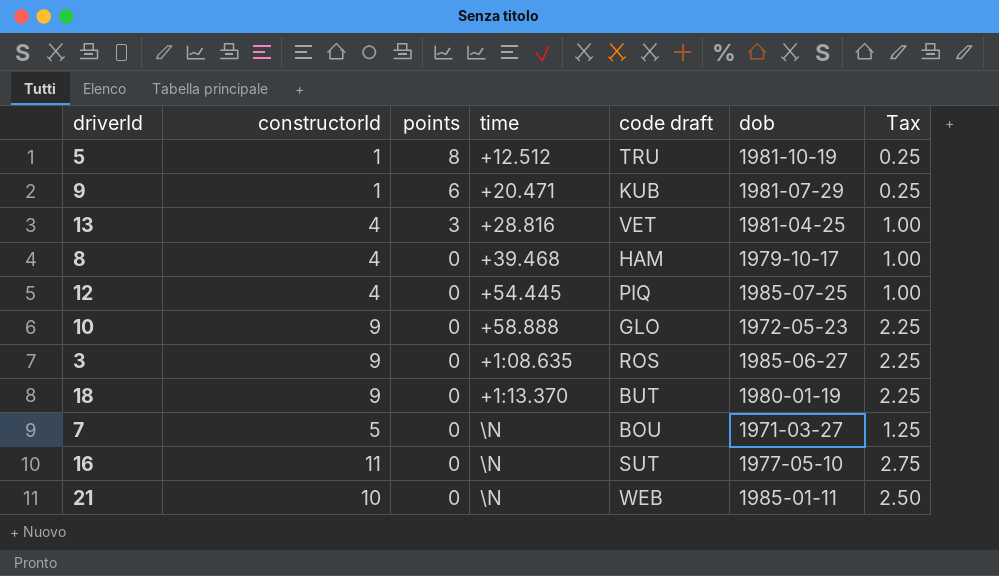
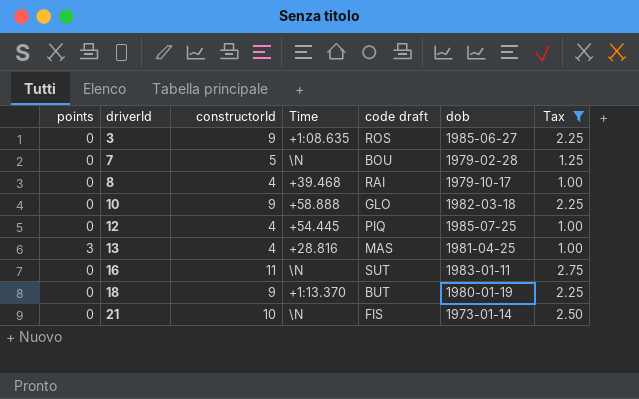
filter: none -> Tax != 0.25
row order: points descending -> driverId ascending
column points | position: 3 -> 1
column name: time -> Time
7 | dob: 1971-03-27 -> 1979-02-28
8 | code draft: HAM -> RAI
10 | dob: 1972-05-23 -> 1982-03-18
13 | code draft: VET -> MAS
16 | dob: 1977-05-10 -> 1983-01-11
21 | code draft: WEB -> FIS
21 | dob: 1985-01-11 -> 1973-01-14

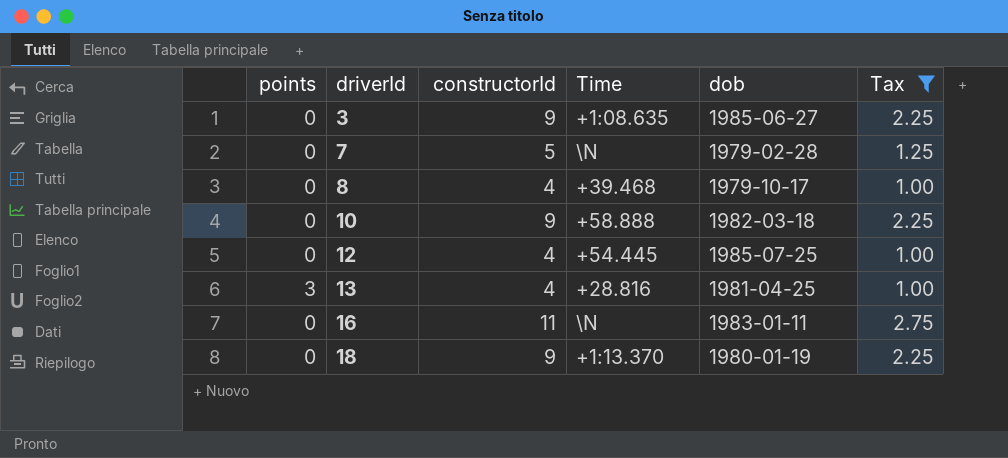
column code draft | position: 5 -> none
row 21: 0 | 10 | \N | FIS | 1973-01-14 | 2.50 -> none

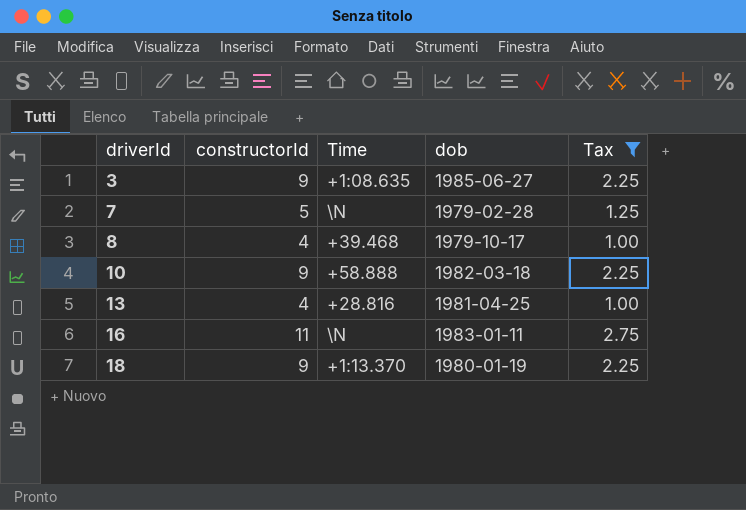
column points | position: 1 -> none
row 12: 0 | 4 | +54.445 | 1985-07-25 | 1.00 -> none

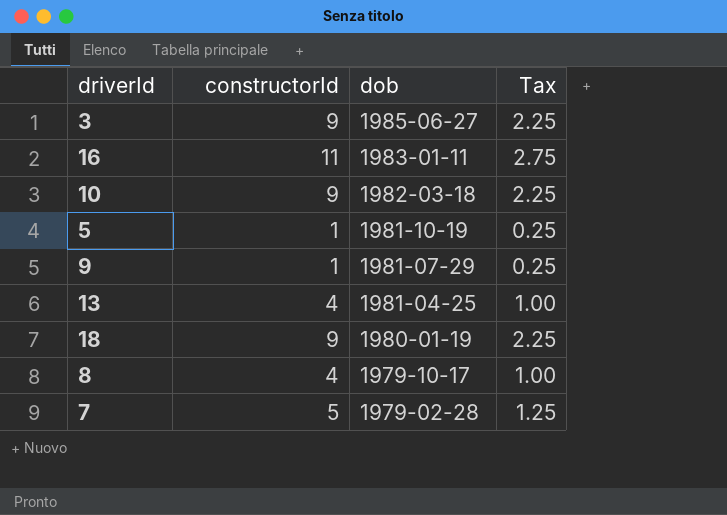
filter: Tax != 0.25 -> none
row order: driverId ascending -> dob descending
column Time | position: 3 -> none

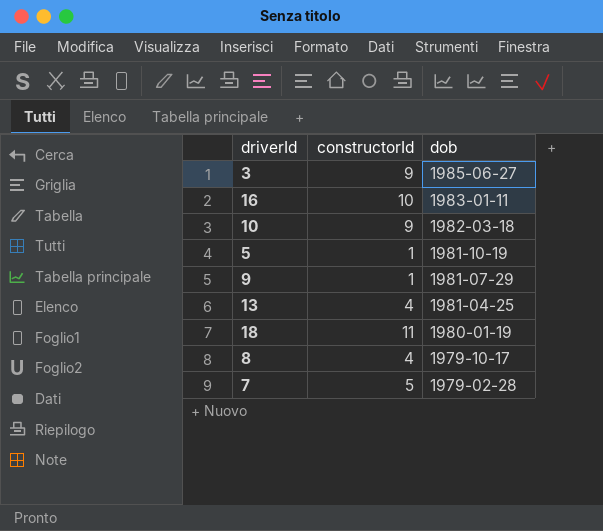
column Tax | formula: [constructorId] * 0.25 -> none
16 | constructorId: 11 -> 10
18 | constructorId: 9 -> 11

